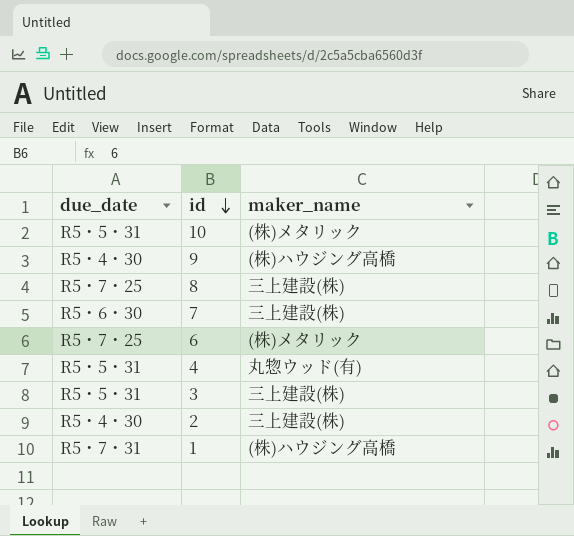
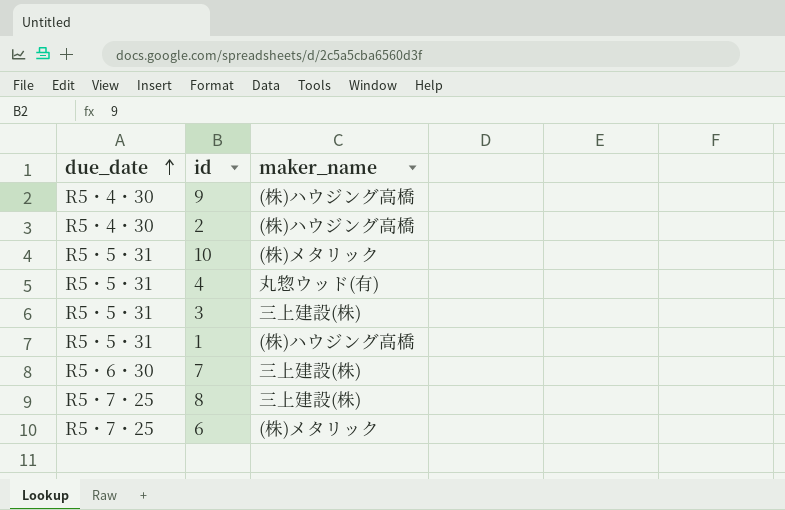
row order: id descending -> due_date ascending
2 | maker_name: 三上建設(株) -> (株)ハウジング高橋
1 | due_date: R5・7・31 -> R5・5・31

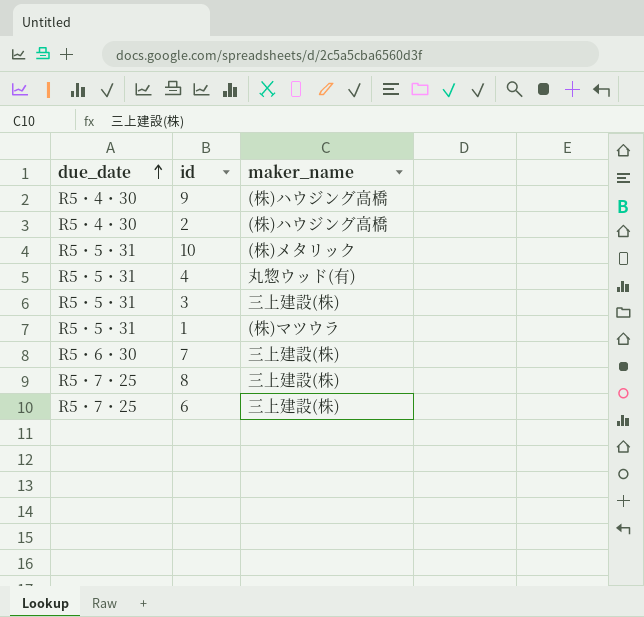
1 | maker_name: (株)ハウジング高橋 -> (株)マツウラ
6 | maker_name: (株)メタリック -> 三上建設(株)

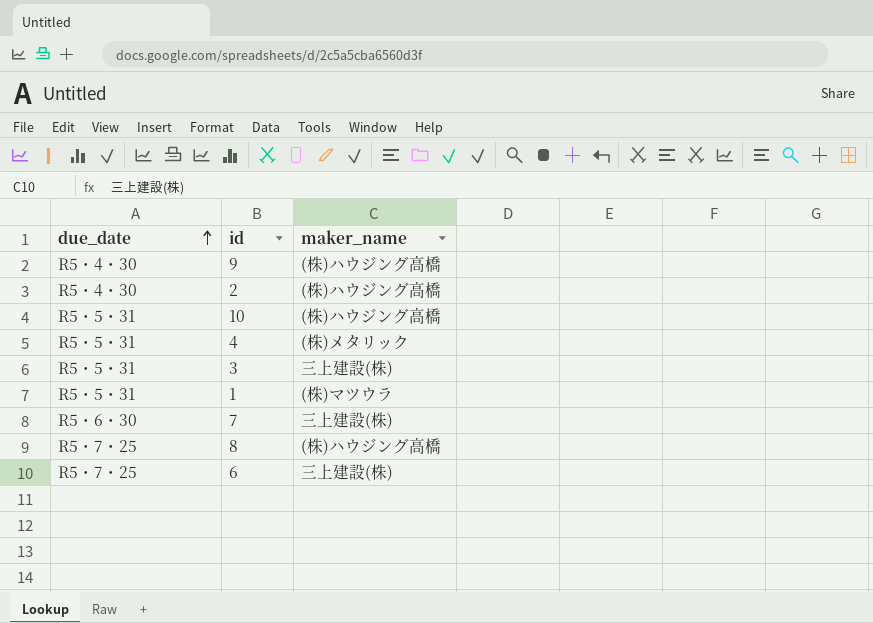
10 | maker_name: (株)メタリック -> (株)ハウジング高橋
4 | maker_name: 丸惣ウッド(有) -> (株)メタリック
8 | maker_name: 三上建設(株) -> (株)ハウジング高橋

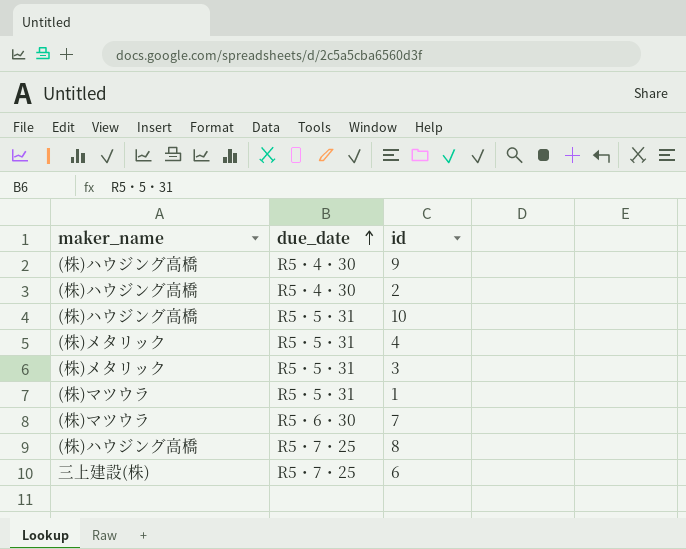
column maker_name | position: 3 -> 1
3 | maker_name: 三上建設(株) -> (株)メタリック
7 | maker_name: 三上建設(株) -> (株)マツウラ

